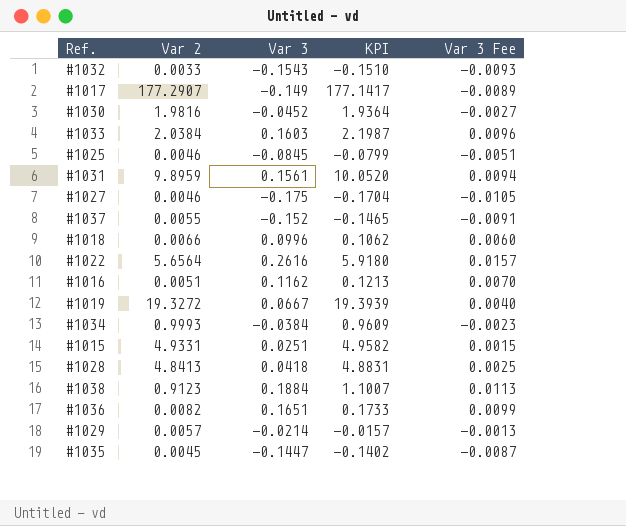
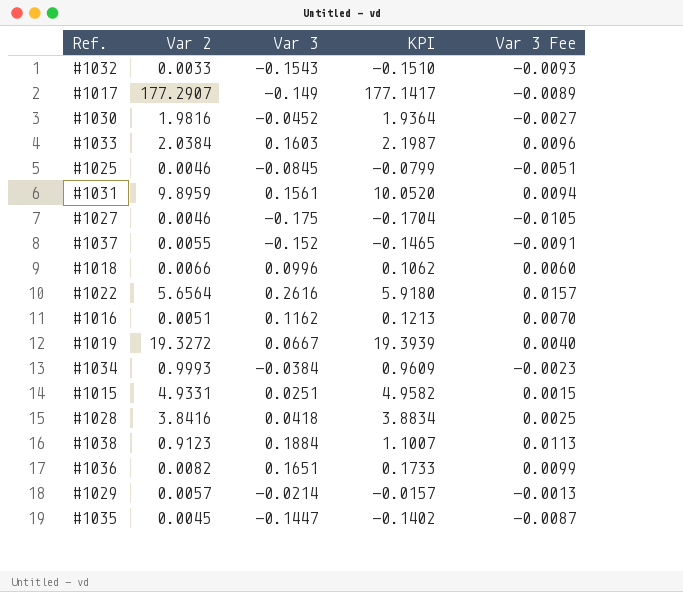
#1028 | Var 2: 4.8413 -> 3.8416
#1028 | KPI: 4.8831 -> 3.8834

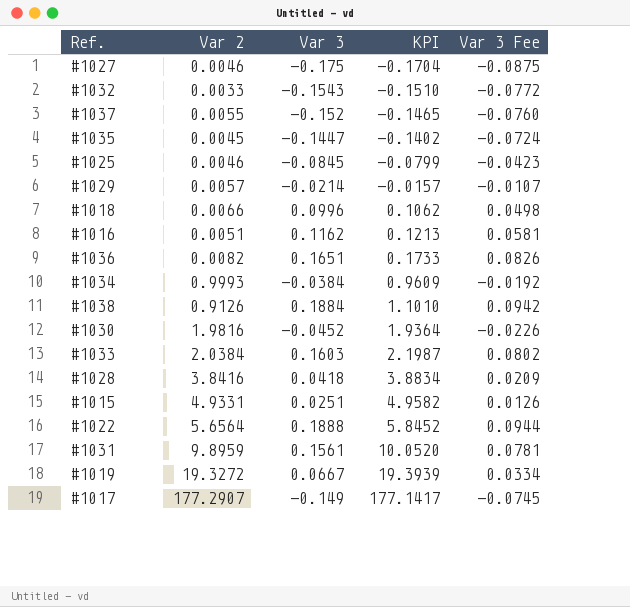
row order: none -> KPI ascending
column Var 3 Fee | formula: [Var 3] * 0.06 -> [Var 3] * 0.5
#1038 | Var 2: 0.9123 -> 0.9126
#1038 | KPI: 1.1007 -> 1.1010
#1022 | Var 3: 0.2616 -> 0.1888
#1022 | KPI: 5.9180 -> 5.8452

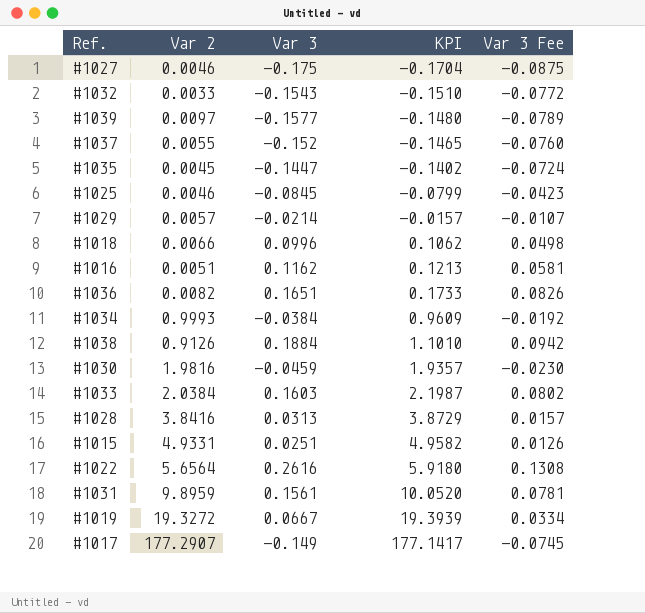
row #1039: none -> 0.0097 | -0.1577 | -0.1480 | -0.0789
#1030 | Var 3: -0.0452 -> -0.0459
#1030 | KPI: 1.9364 -> 1.9357
#1030 | Var 3 Fee: -0.0226 -> -0.0230
#1028 | Var 3: 0.0418 -> 0.0313
#1028 | KPI: 3.8834 -> 3.8729
#1028 | Var 3 Fee: 0.0209 -> 0.0157
#1022 | Var 3: 0.1888 -> 0.2616
#1022 | KPI: 5.8452 -> 5.9180
#1022 | Var 3 Fee: 0.0944 -> 0.1308

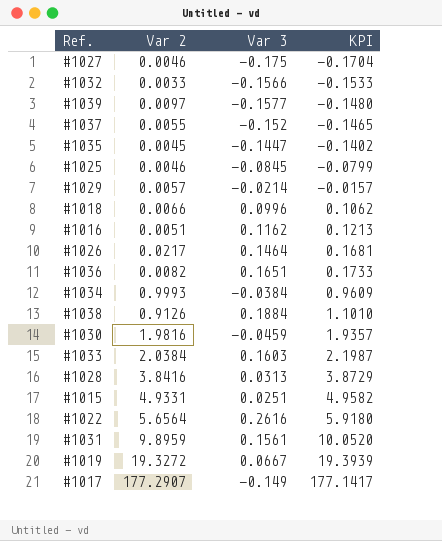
column Var 3 Fee | formula: [Var 3] * 0.5 -> none
#1032 | Var 3: -0.1543 -> -0.1566
#1032 | KPI: -0.1510 -> -0.1533
row #1026: none -> 0.0217 | 0.1464 | 0.1681

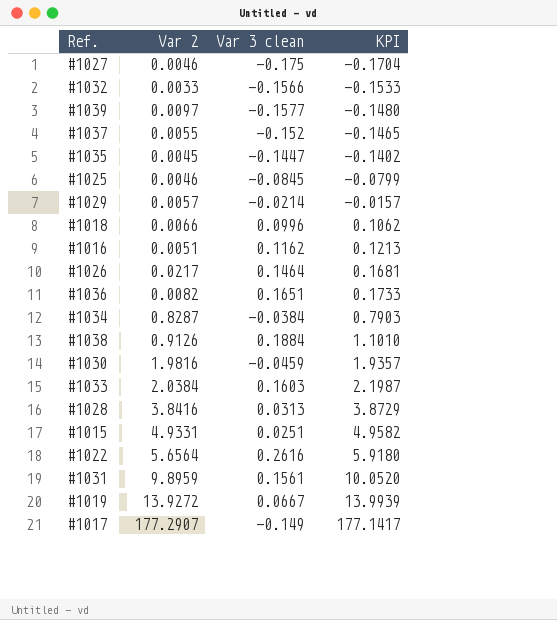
column name: Var 3 -> Var 3 clean
#1034 | Var 2: 0.9993 -> 0.8287
#1034 | KPI: 0.9609 -> 0.7903
#1019 | Var 2: 19.3272 -> 13.9272
#1019 | KPI: 19.3939 -> 13.9939

